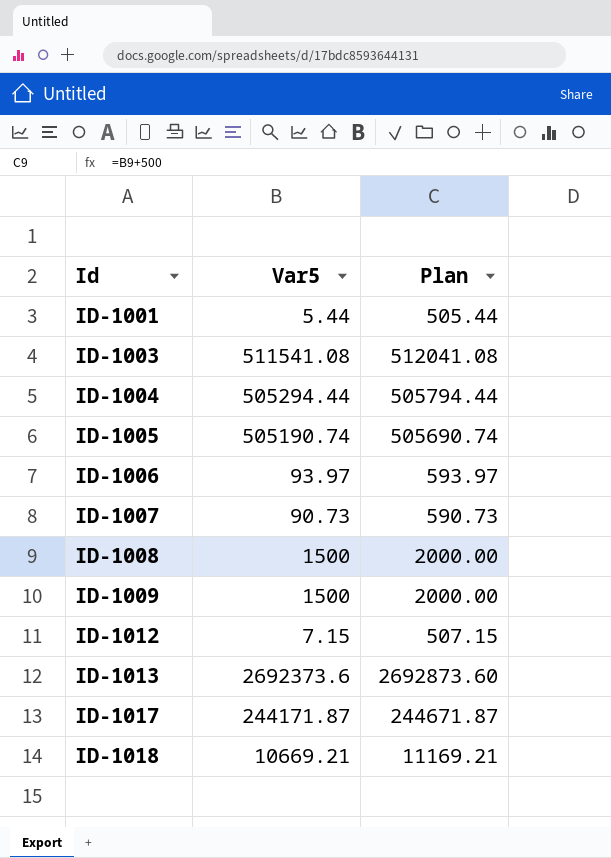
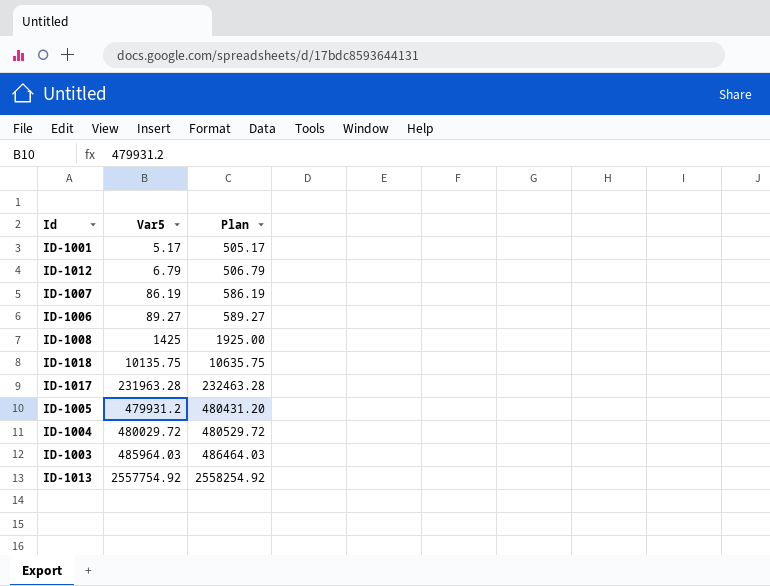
row order: Id ascending -> Var5 ascending
row ID-1009: 1500 | 2000.00 -> none
ID-1001 | Var5: 5.44 -> 5.17
ID-1001 | Plan: 505.44 -> 505.17
ID-1012 | Var5: 7.15 -> 6.79
ID-1012 | Plan: 507.15 -> 506.79
ID-1007 | Var5: 90.73 -> 86.19
ID-1007 | Plan: 590.73 -> 586.19
ID-1006 | Var5: 93.97 -> 89.27
ID-1006 | Plan: 593.97 -> 589.27
ID-1008 | Var5: 1500 -> 1425
ID-1008 | Plan: 2000.00 -> 1925.00
ID-1018 | Var5: 10669.21 -> 10135.75
ID-1018 | Plan: 11169.21 -> 10635.75
ID-1017 | Var5: 244171.87 -> 231963.28
ID-1017 | Plan: 244671.87 -> 232463.28
ID-1005 | Var5: 505190.74 -> 479931.2
ID-1005 | Plan: 505690.74 -> 480431.20
ID-1004 | Var5: 505294.44 -> 480029.72
ID-1004 | Plan: 505794.44 -> 480529.72
ID-1003 | Var5: 511541.08 -> 485964.03
ID-1003 | Plan: 512041.08 -> 486464.03
ID-1013 | Var5: 2692373.6 -> 2557754.92
ID-1013 | Plan: 2692873.60 -> 2558254.92

